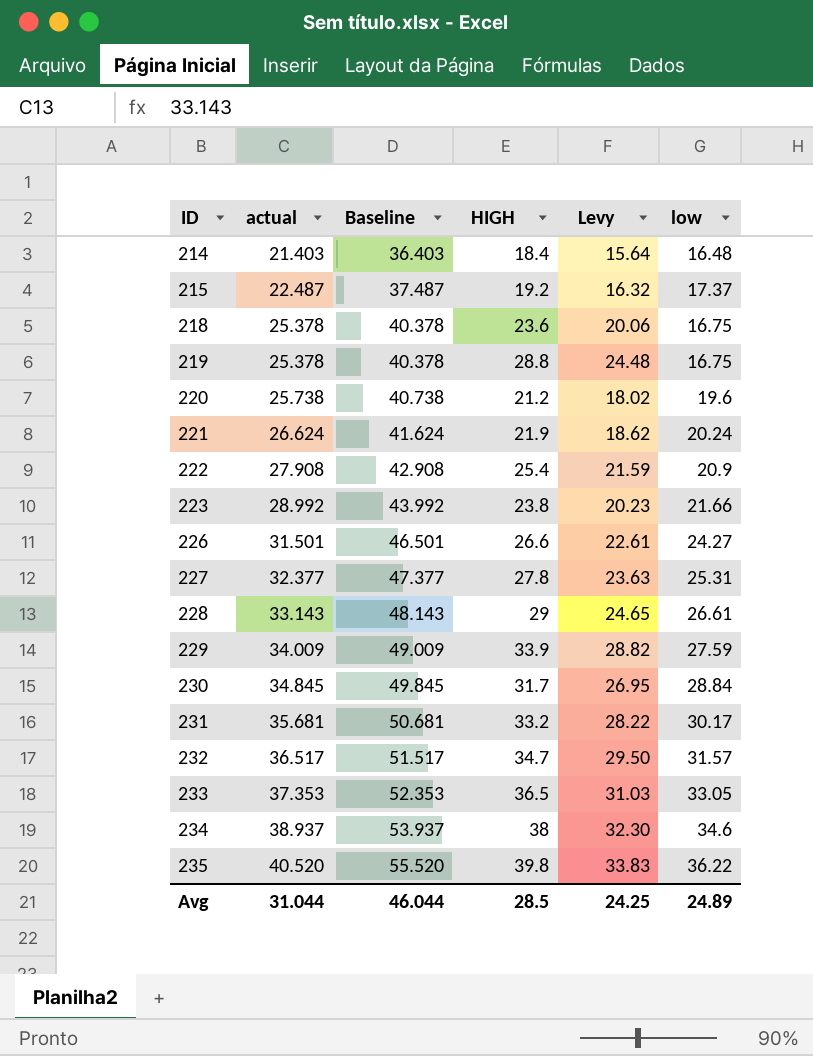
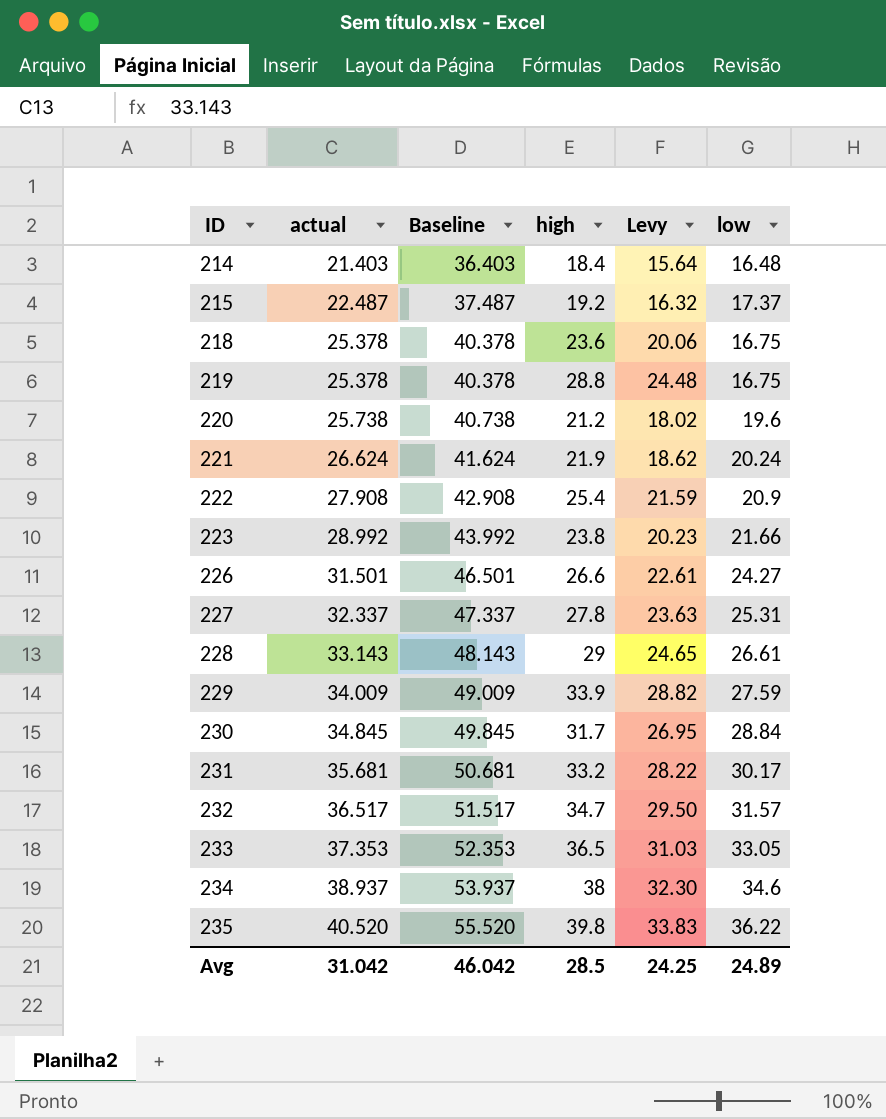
column name: HIGH -> high
227 | actual: 32.377 -> 32.337
227 | Baseline: 47.377 -> 47.337
Avg | actual: 31.044 -> 31.042
Avg | Baseline: 46.044 -> 46.042

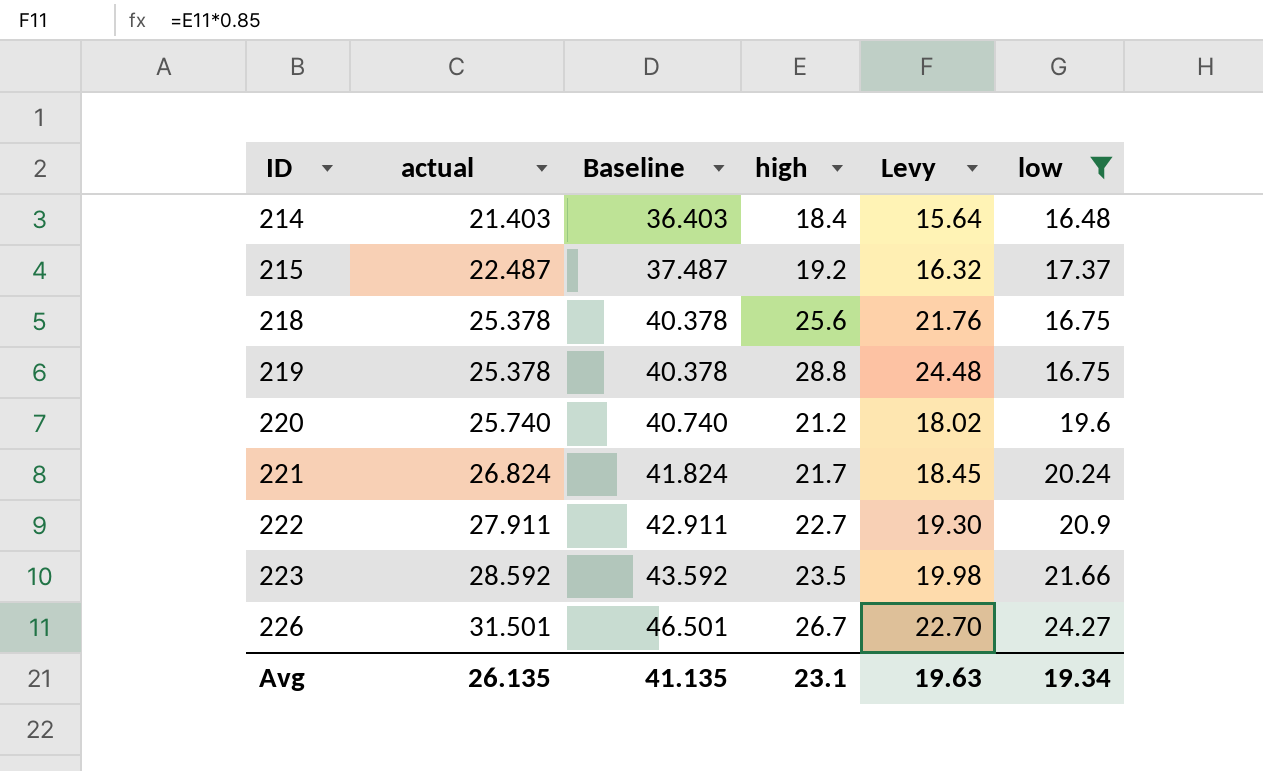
filter: none -> low <= 24.27
218 | high: 23.6 -> 25.6
218 | Levy: 20.06 -> 21.76
220 | actual: 25.738 -> 25.740
220 | Baseline: 40.738 -> 40.740
221 | actual: 26.624 -> 26.824
221 | Baseline: 41.624 -> 41.824
221 | high: 21.9 -> 21.7
221 | Levy: 18.62 -> 18.45
222 | actual: 27.908 -> 27.911
222 | Baseline: 42.908 -> 42.911
222 | high: 25.4 -> 22.7
222 | Levy: 21.59 -> 19.30
223 | actual: 28.992 -> 28.592
223 | Baseline: 43.992 -> 43.592
223 | high: 23.8 -> 23.5
223 | Levy: 20.23 -> 19.98
226 | high: 26.6 -> 26.7
226 | Levy: 22.61 -> 22.70
Avg | actual: 31.042 -> 26.135
Avg | Baseline: 46.042 -> 41.135
Avg | high: 28.5 -> 23.1
Avg | Levy: 24.25 -> 19.63
Avg | low: 24.89 -> 19.34

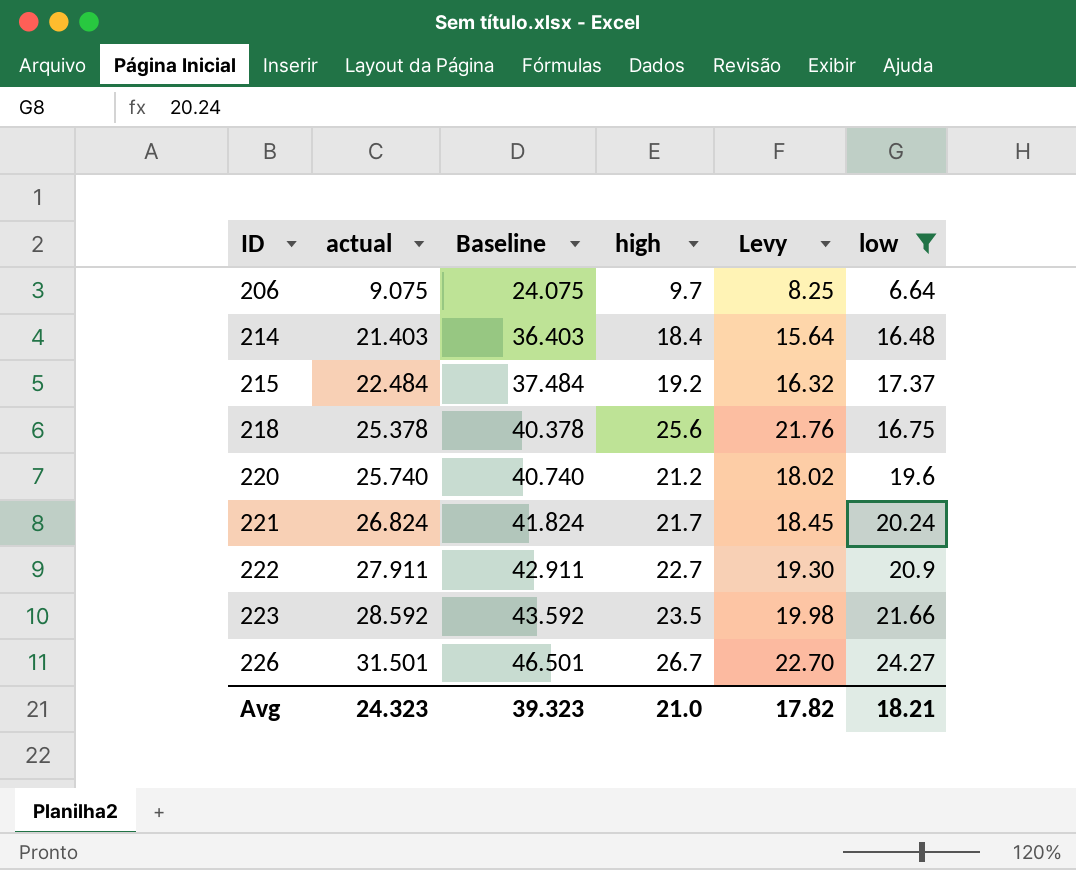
row 219: 25.378 | 40.378 | 28.8 | 24.48 | 16.75 -> none
row 206: none -> 9.075 | 24.075 | 9.7 | 8.25 | 6.64
215 | actual: 22.487 -> 22.484
215 | Baseline: 37.487 -> 37.484
Avg | actual: 26.135 -> 24.323
Avg | Baseline: 41.135 -> 39.323
Avg | high: 23.1 -> 21.0
Avg | Levy: 19.63 -> 17.82
Avg | low: 19.34 -> 18.21

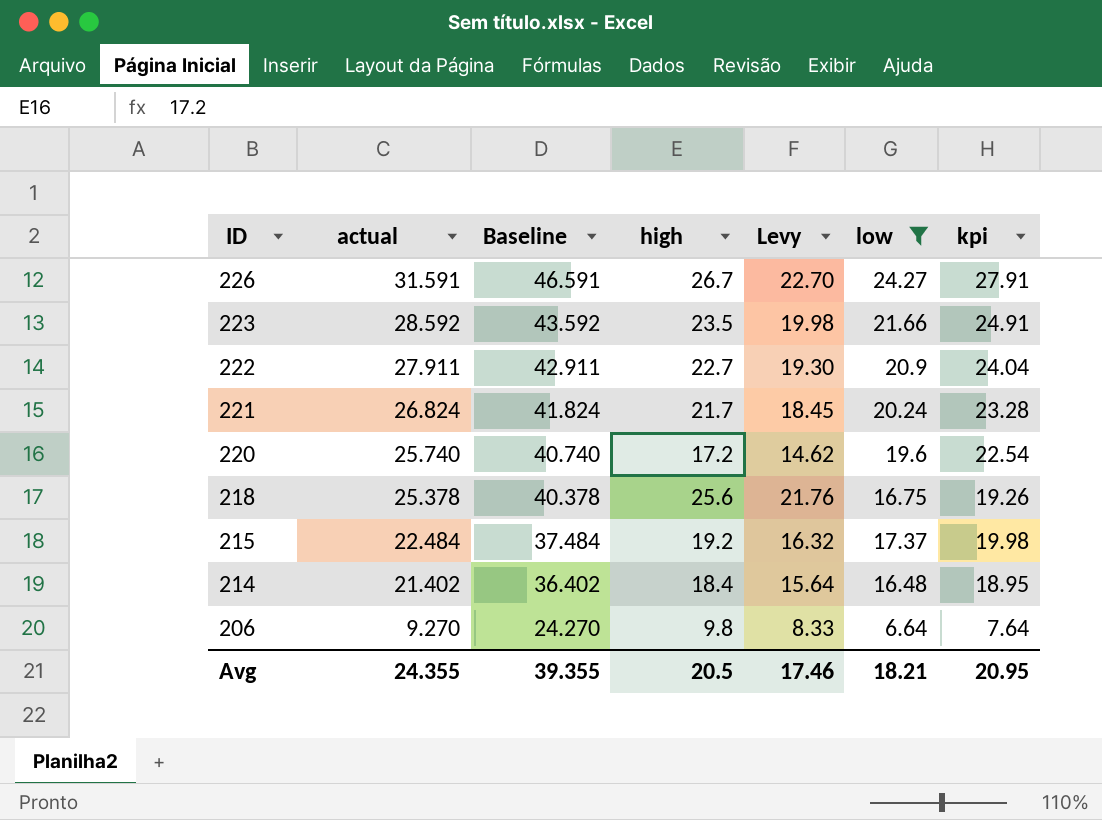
row order: ID ascending -> ID descending
column kpi | formula: none -> [low] * 1.15
226 | actual: 31.501 -> 31.591
226 | Baseline: 46.501 -> 46.591
220 | high: 21.2 -> 17.2
220 | Levy: 18.02 -> 14.62
214 | actual: 21.403 -> 21.402
214 | Baseline: 36.403 -> 36.402
206 | actual: 9.075 -> 9.270
206 | Baseline: 24.075 -> 24.270
206 | high: 9.7 -> 9.8
206 | Levy: 8.25 -> 8.33
Avg | actual: 24.323 -> 24.355
Avg | Baseline: 39.323 -> 39.355
Avg | high: 21.0 -> 20.5
Avg | Levy: 17.82 -> 17.46

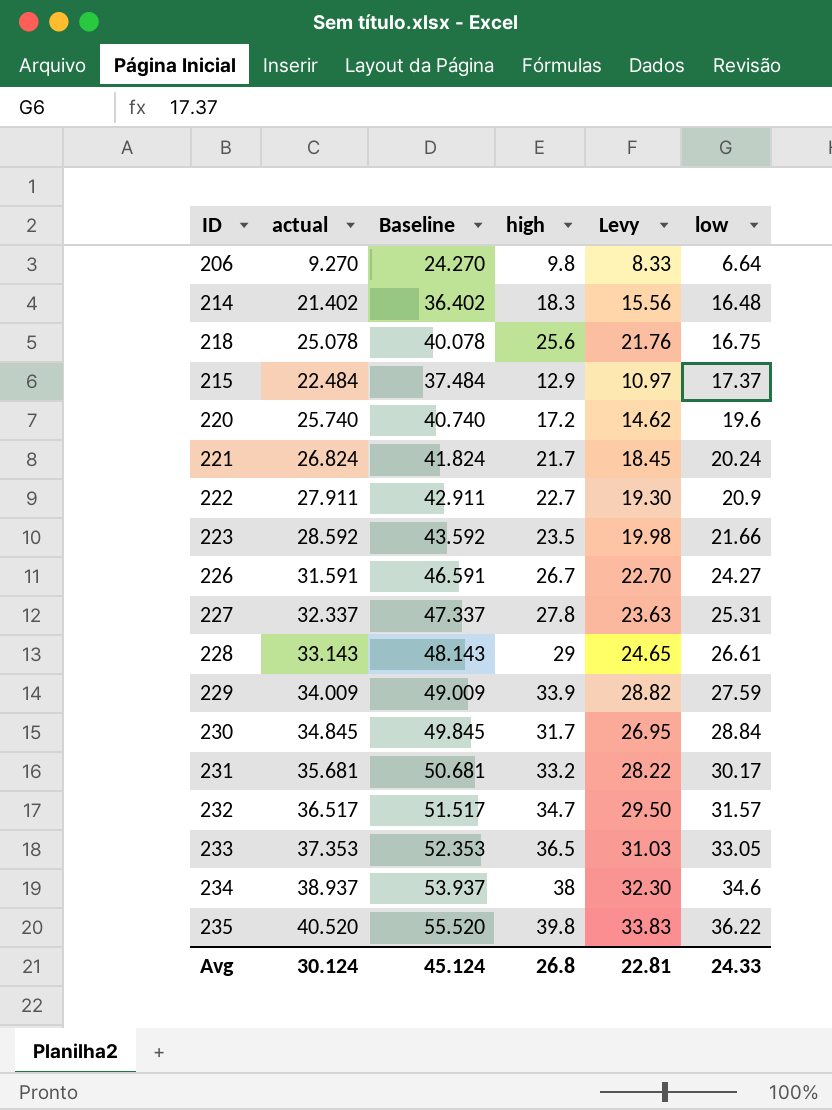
filter: low <= 24.27 -> none
row order: ID descending -> low ascending
column kpi | formula: [low] * 1.15 -> none
214 | high: 18.4 -> 18.3
214 | Levy: 15.64 -> 15.56
218 | actual: 25.378 -> 25.078
218 | Baseline: 40.378 -> 40.078
215 | high: 19.2 -> 12.9
215 | Levy: 16.32 -> 10.97
Avg | actual: 24.355 -> 30.124
Avg | Baseline: 39.355 -> 45.124
Avg | high: 20.5 -> 26.8
Avg | Levy: 17.46 -> 22.81
Avg | low: 18.21 -> 24.33

